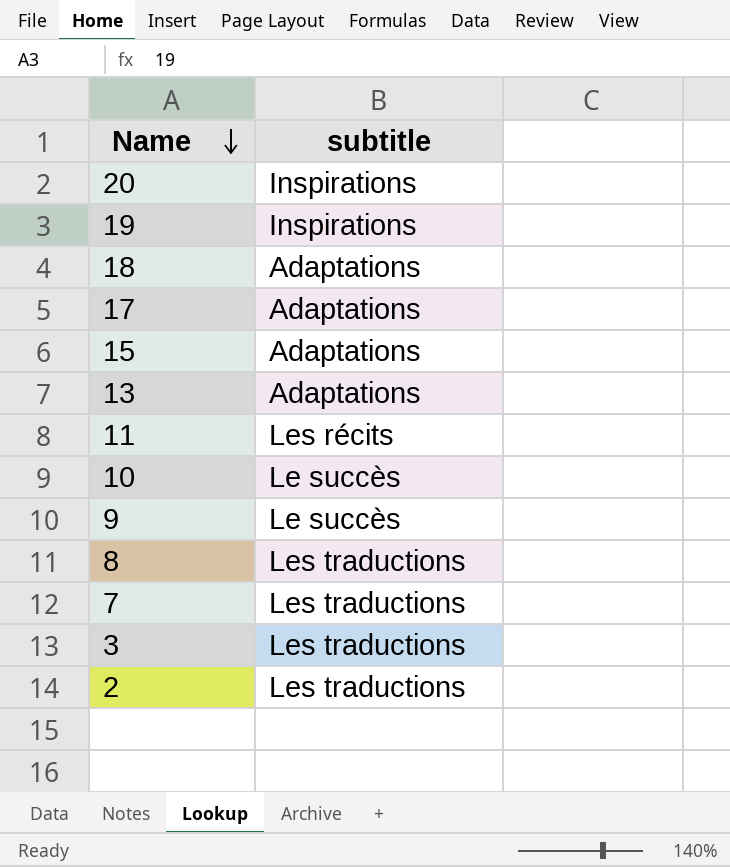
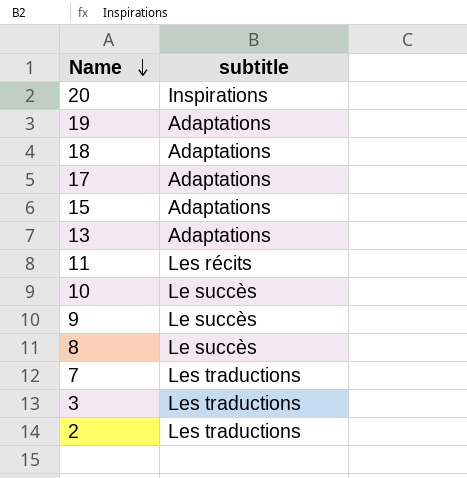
19 | subtitle: Inspirations -> Adaptations
8 | subtitle: Les traductions -> Le succès

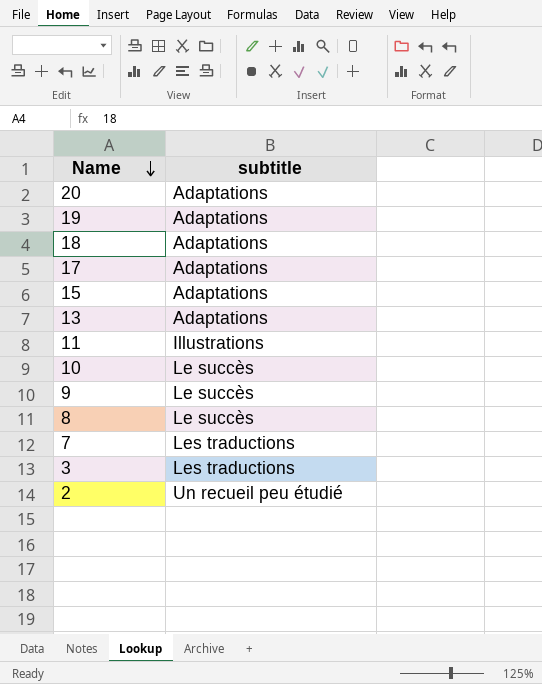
20 | subtitle: Inspirations -> Adaptations
11 | subtitle: Les récits -> Illustrations
2 | subtitle: Les traductions -> Un recueil peu étudié

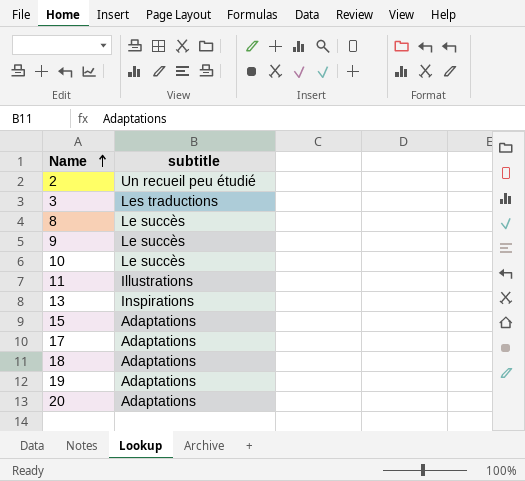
row order: Name descending -> Name ascending
row 7: Les traductions -> none
13 | subtitle: Adaptations -> Inspirations

